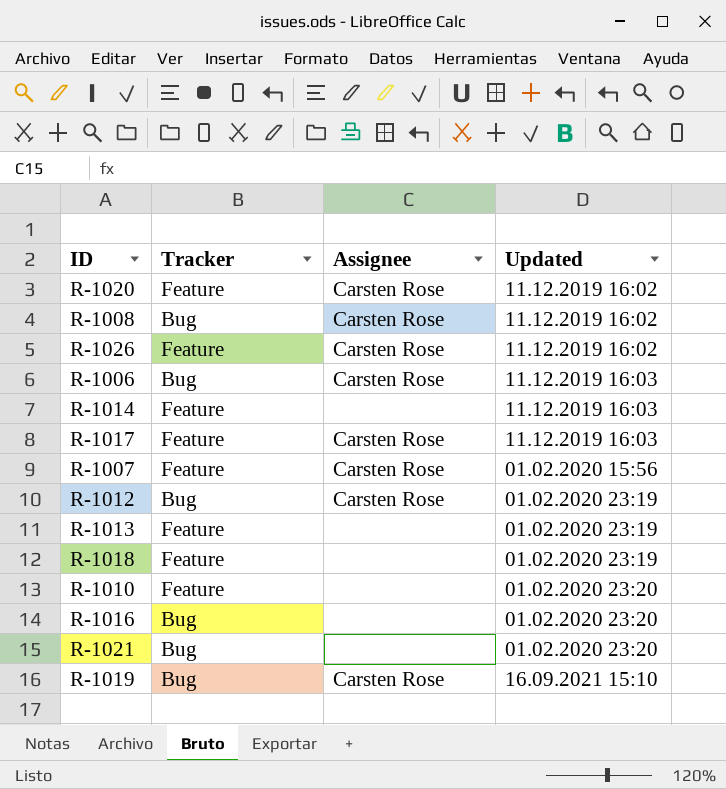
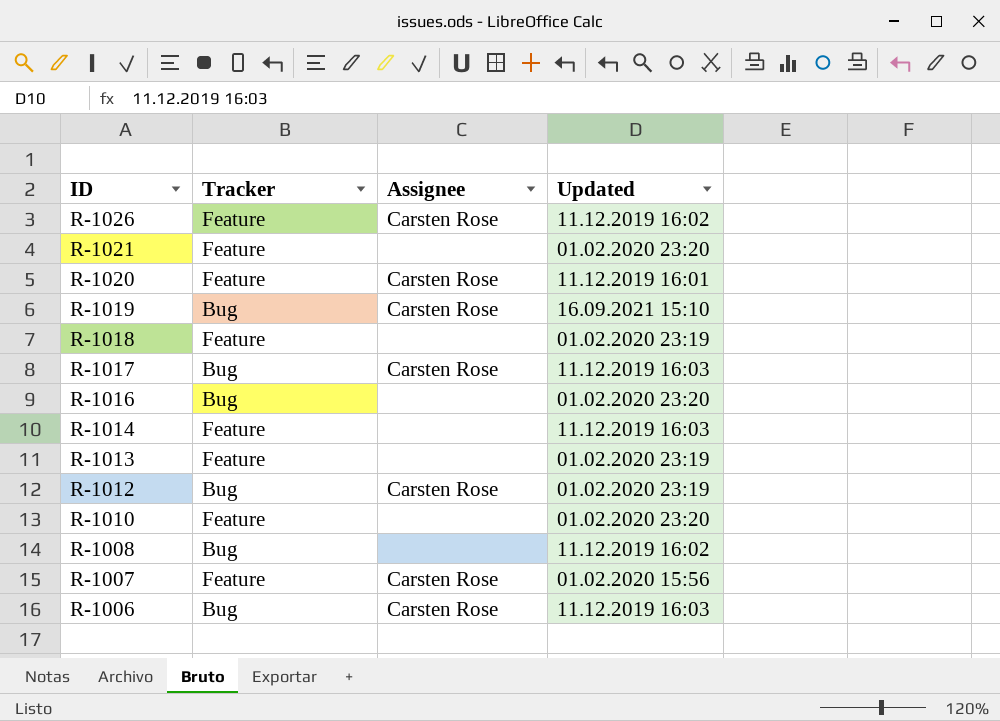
row order: Updated ascending -> ID descending
R-1021 | Tracker: Bug -> Feature
R-1020 | Updated: 11.12.2019 16:02 -> 11.12.2019 16:01
R-1017 | Tracker: Feature -> Bug
R-1008 | Assignee: Carsten Rose -> none

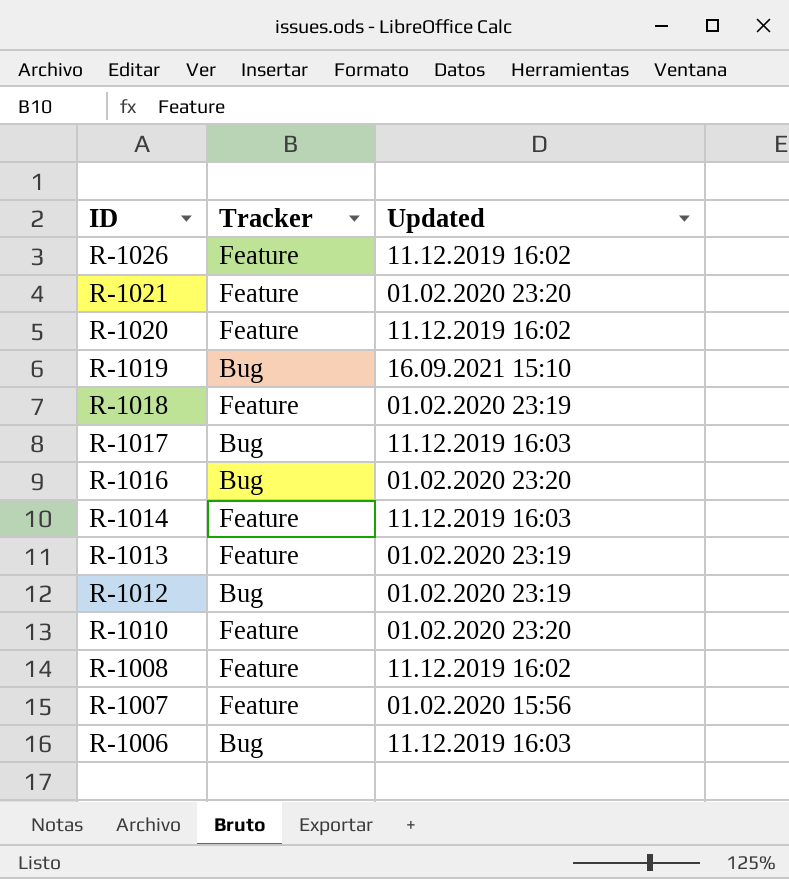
column Assignee | position: 3 -> none
R-1020 | Updated: 11.12.2019 16:01 -> 11.12.2019 16:02
R-1008 | Tracker: Bug -> Feature

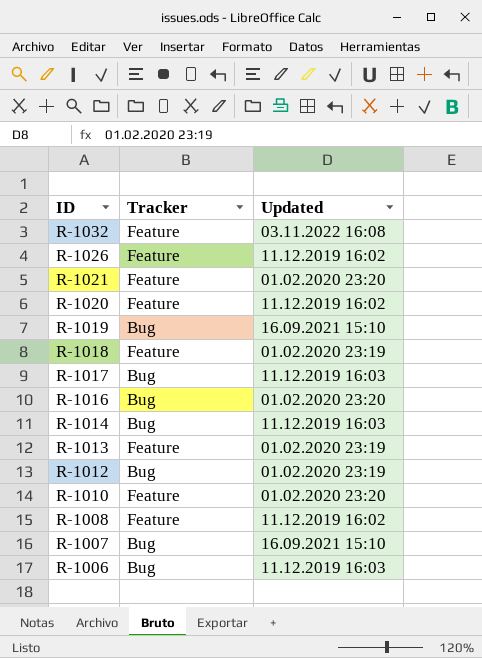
row R-1032: none -> Feature | 03.11.2022 16:08
R-1014 | Tracker: Feature -> Bug
R-1007 | Tracker: Feature -> Bug
R-1007 | Updated: 01.02.2020 15:56 -> 16.09.2021 15:10

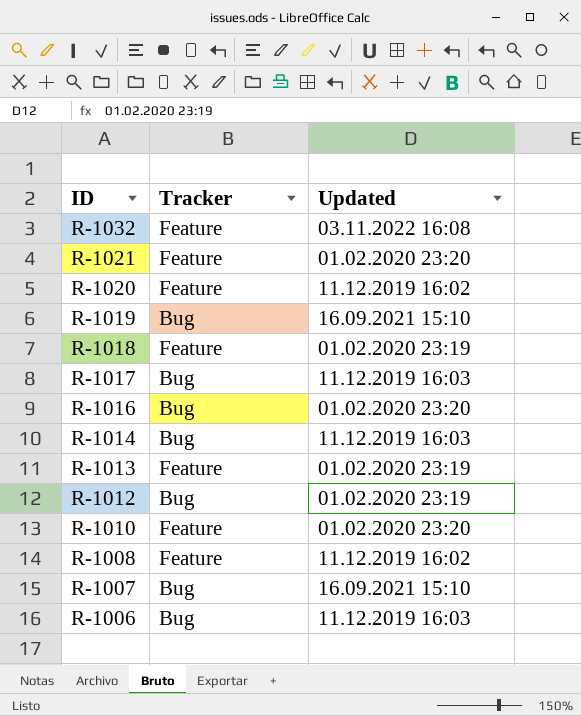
row R-1026: Feature | 11.12.2019 16:02 -> none

